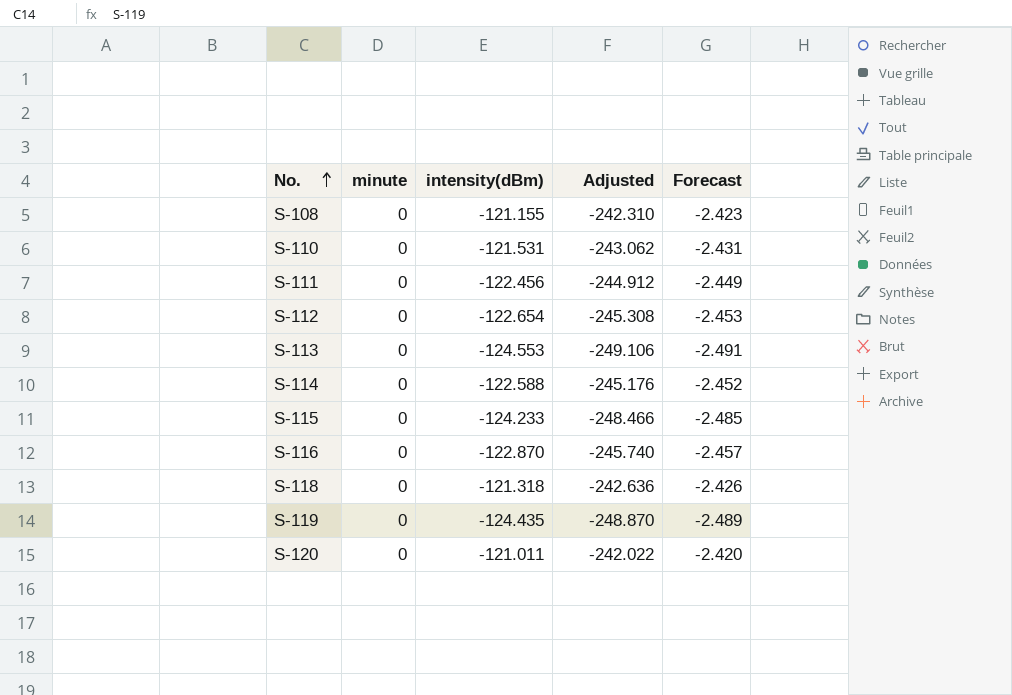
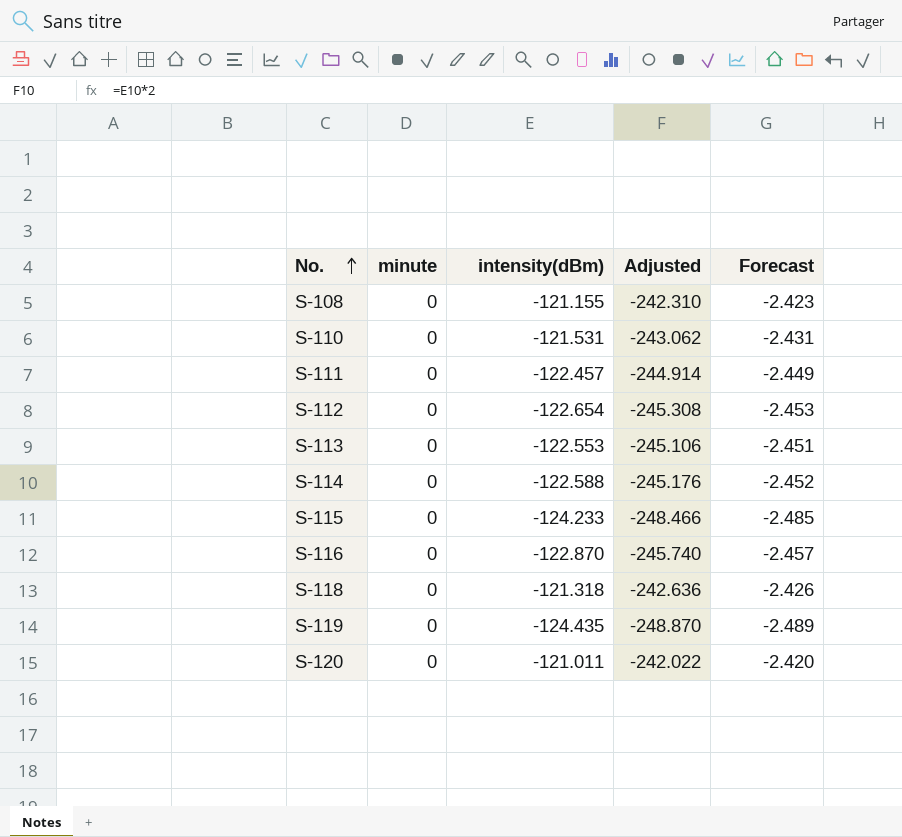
S-111 | intensity(dBm): -122.456 -> -122.457
S-111 | Adjusted: -244.912 -> -244.914
S-113 | intensity(dBm): -124.553 -> -122.553
S-113 | Adjusted: -249.106 -> -245.106
S-113 | Forecast: -2.491 -> -2.451

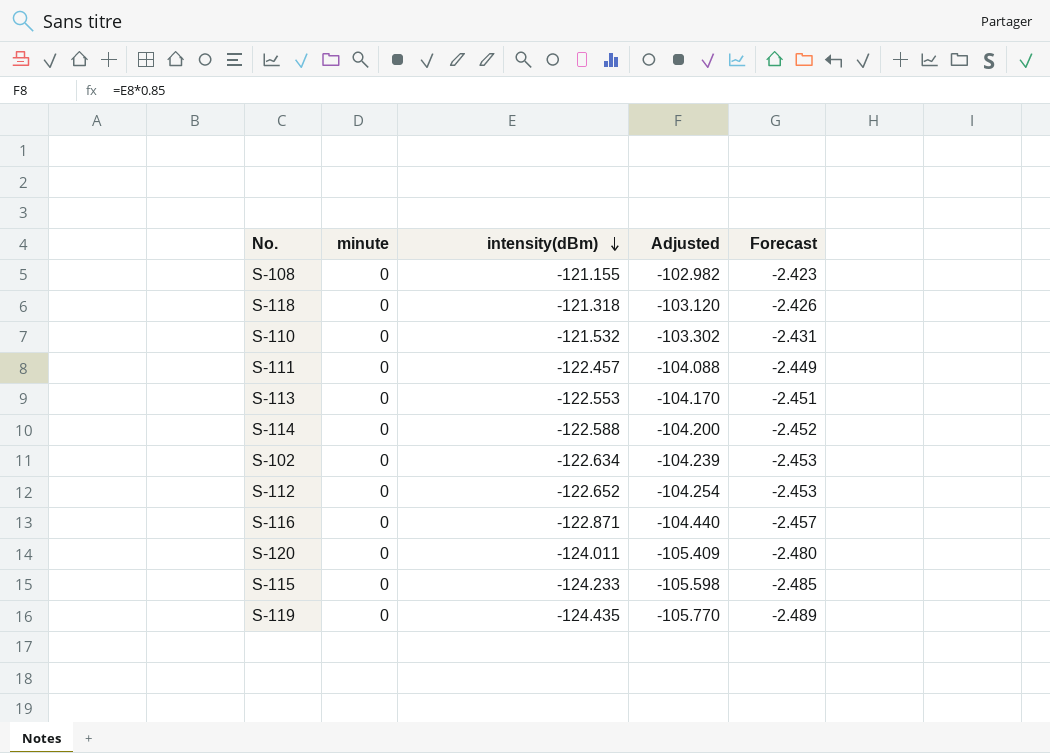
row order: No. ascending -> intensity(dBm) descending
column Adjusted | formula: [intensity(dBm)] * 2 -> [intensity(dBm)] * 0.85
S-110 | intensity(dBm): -121.531 -> -121.532
row S-102: none -> 0 | -122.634 | -104.239 | -2.453
S-112 | intensity(dBm): -122.654 -> -122.652
S-116 | intensity(dBm): -122.870 -> -122.871
S-120 | intensity(dBm): -121.011 -> -124.011
S-120 | Forecast: -2.420 -> -2.480

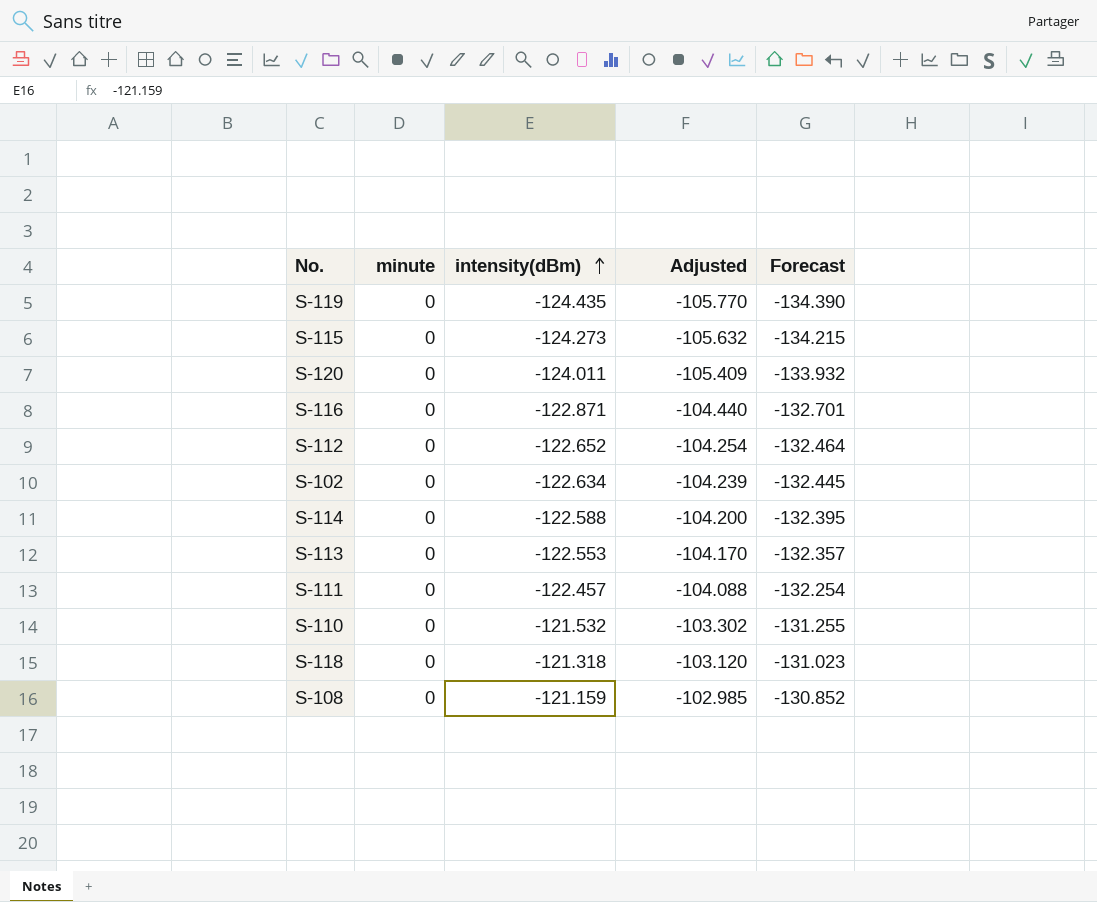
row order: intensity(dBm) descending -> intensity(dBm) ascending
column Forecast | formula: [intensity(dBm)] * 0.02 -> [intensity(dBm)] * 1.08
S-115 | intensity(dBm): -124.233 -> -124.273
S-115 | Adjusted: -105.598 -> -105.632
S-108 | intensity(dBm): -121.155 -> -121.159
S-108 | Adjusted: -102.982 -> -102.985

